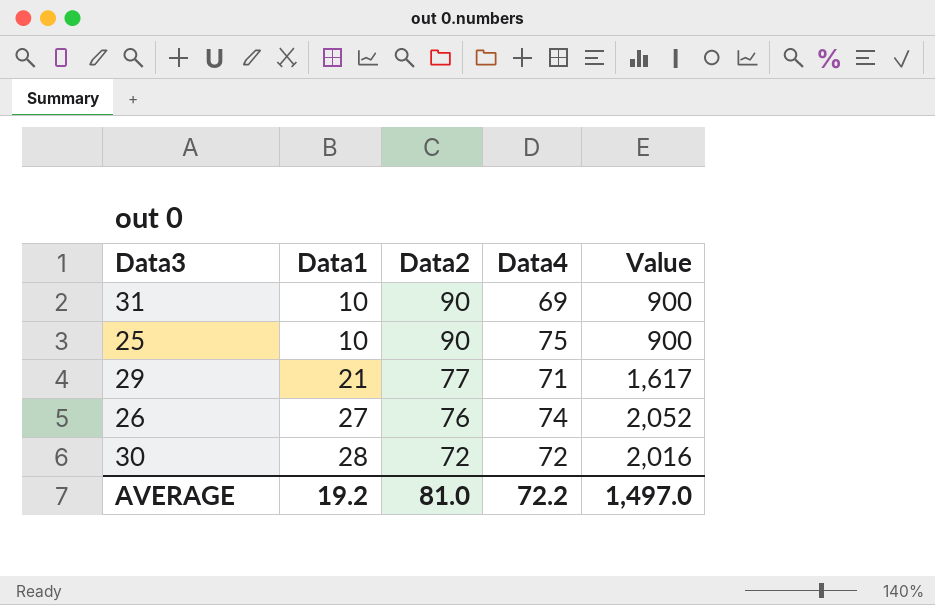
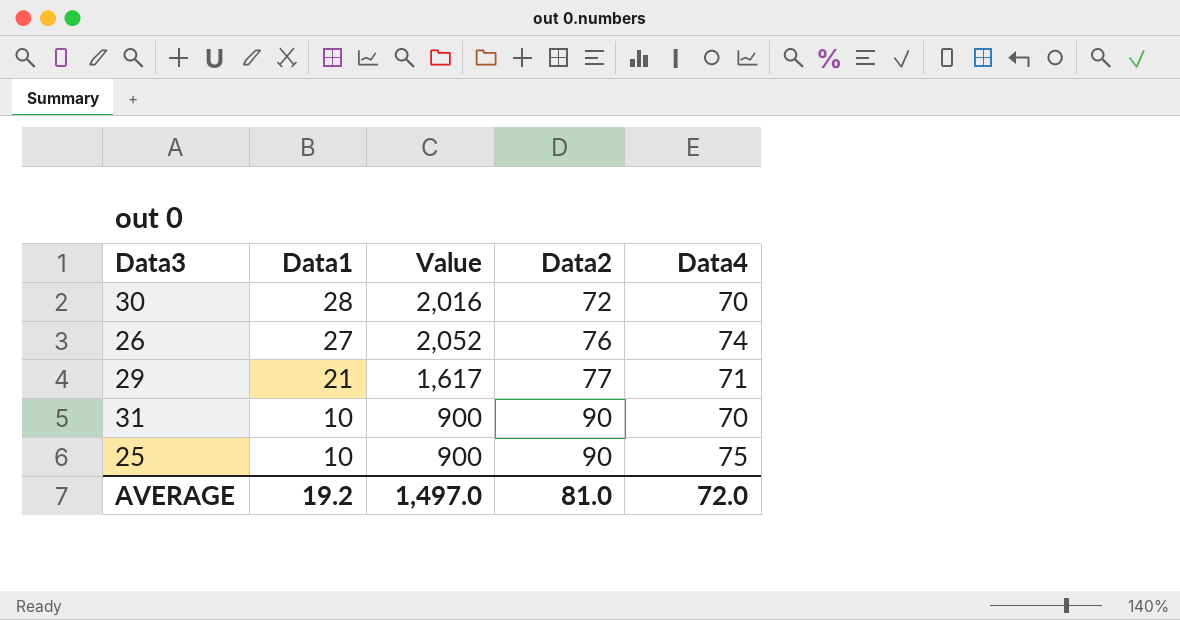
row order: Data1 ascending -> Data1 descending
column Value | position: 5 -> 3
30 | Data4: 72 -> 70
31 | Data4: 69 -> 70
AVERAGE | Data4: 72.2 -> 72.0

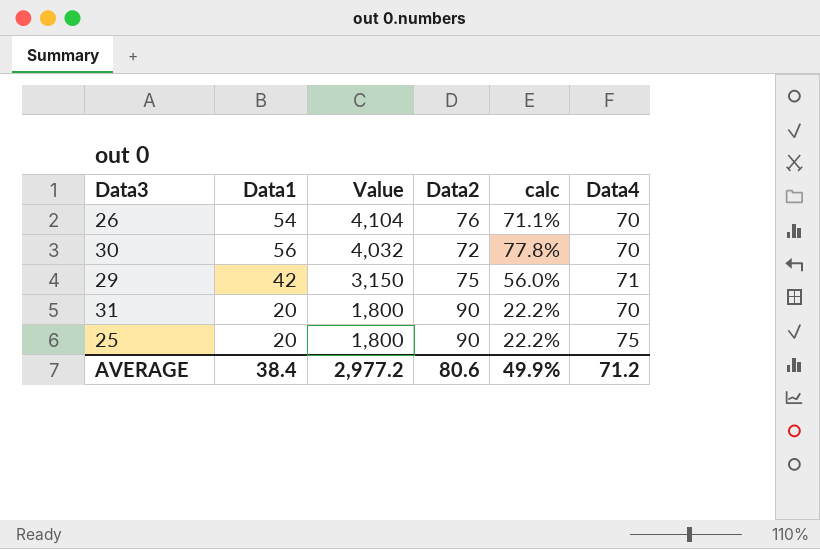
row order: Data1 descending -> Value descending
column calc | formula: none -> [Data1] / [Data2]
26 | Data1: 27 -> 54
26 | Value: 2,052 -> 4,104
26 | Data4: 74 -> 70
30 | Data1: 28 -> 56
30 | Value: 2,016 -> 4,032
29 | Data1: 21 -> 42
29 | Value: 1,617 -> 3,150
29 | Data2: 77 -> 75
31 | Data1: 10 -> 20
31 | Value: 900 -> 1,800
25 | Data1: 10 -> 20
25 | Value: 900 -> 1,800
AVERAGE | Data1: 19.2 -> 38.4
AVERAGE | Value: 1,497.0 -> 2,977.2
AVERAGE | Data2: 81.0 -> 80.6
AVERAGE | Data4: 72.0 -> 71.2

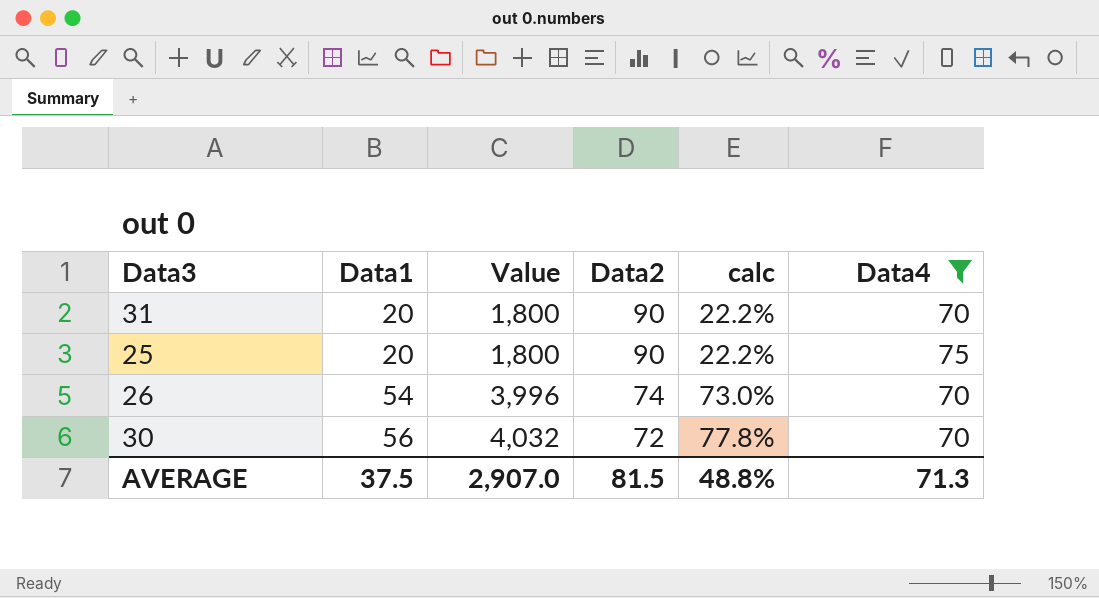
filter: none -> Data4 != 71
row order: Value descending -> Data1 ascending
26 | Value: 4,104 -> 3,996
26 | Data2: 76 -> 74
26 | calc: 71.1% -> 73.0%
AVERAGE | Data1: 38.4 -> 37.5
AVERAGE | Value: 2,977.2 -> 2,907.0
AVERAGE | Data2: 80.6 -> 81.5
AVERAGE | calc: 49.9% -> 48.8%
AVERAGE | Data4: 71.2 -> 71.3

